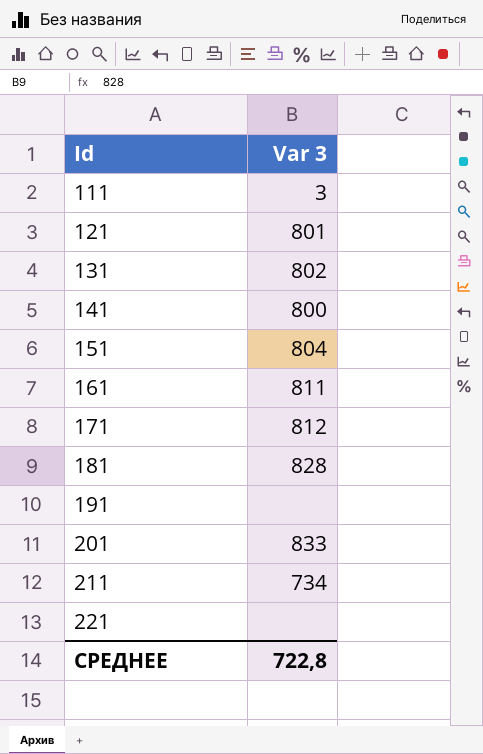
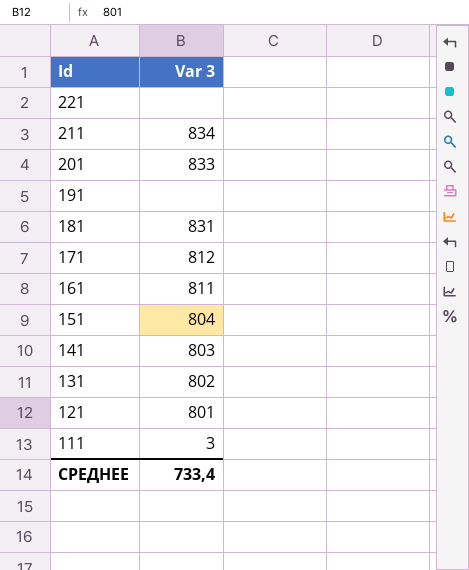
row order: Id ascending -> Id descending
211 | Var 3: 734 -> 834
181 | Var 3: 828 -> 831
141 | Var 3: 800 -> 803
СРЕДНЕЕ | Var 3: 722,8 -> 733,4

